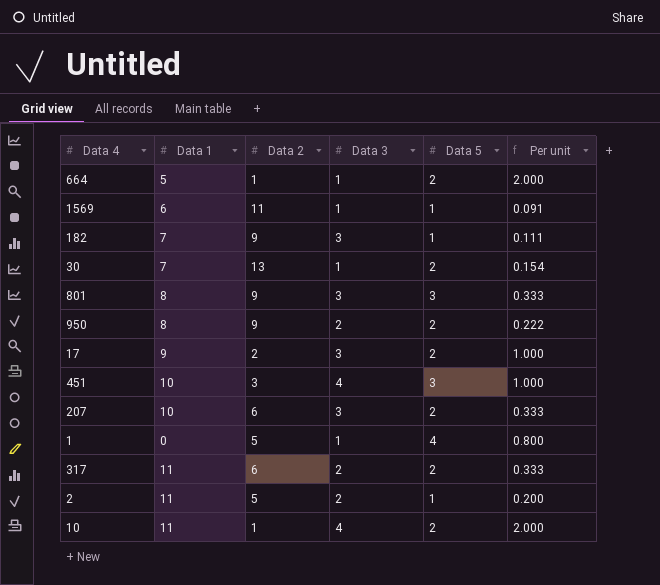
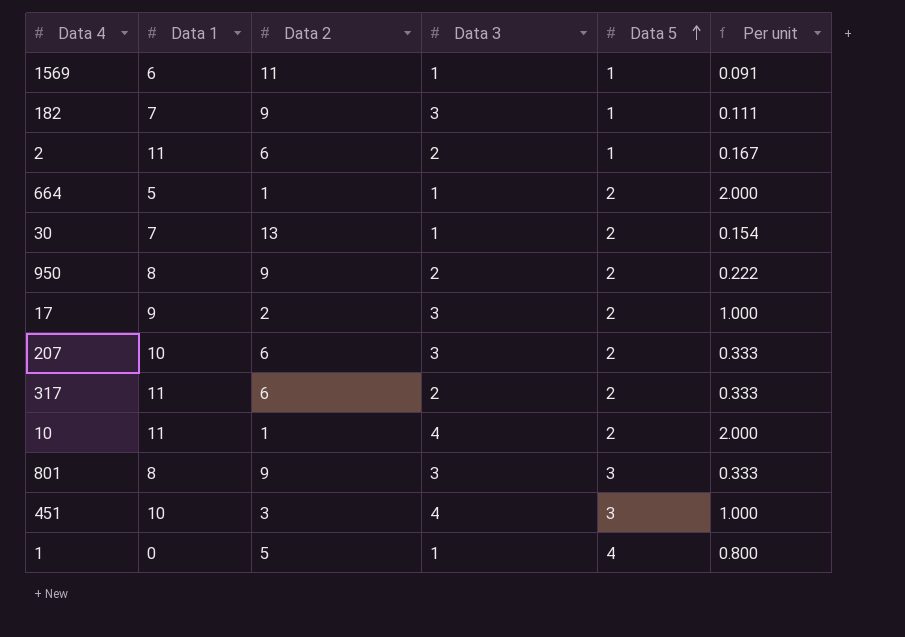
row order: none -> Data 5 ascending
2 | Data 2: 5 -> 6
2 | Per unit: 0.200 -> 0.167

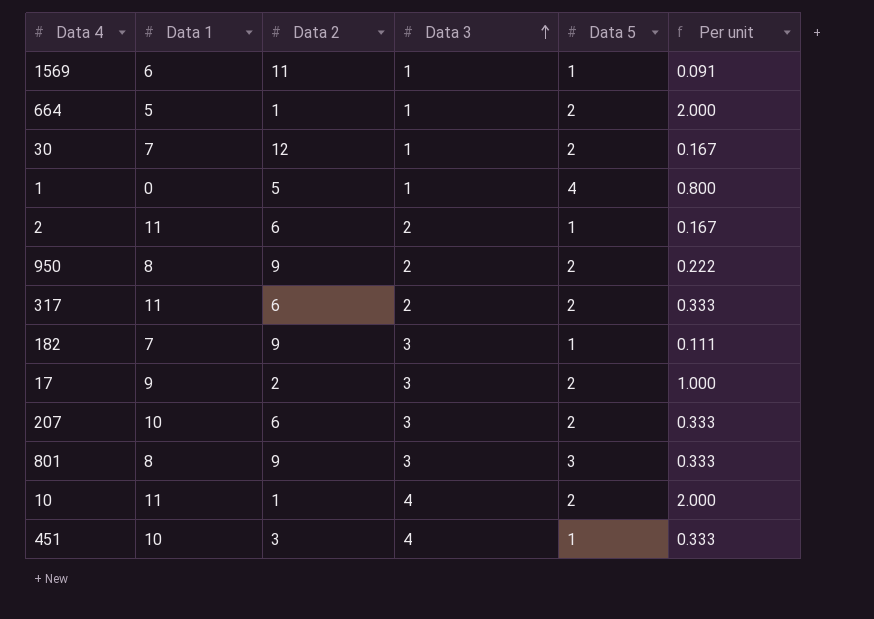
row order: Data 5 ascending -> Data 3 ascending
30 | Data 2: 13 -> 12
30 | Per unit: 0.154 -> 0.167
451 | Data 5: 3 -> 1
451 | Per unit: 1.000 -> 0.333

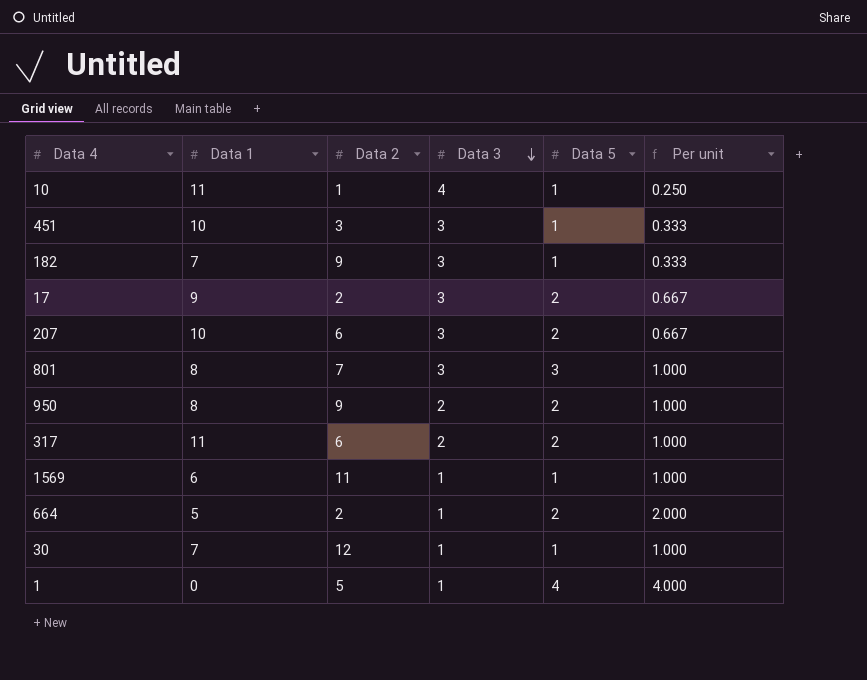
row order: Data 3 ascending -> Data 3 descending
column Per unit | formula: [Data 5] / [Data 2] -> [Data 5] / [Data 3]
row 2: 11 | 6 | 2 | 1 | 0.167 -> none
10 | Data 5: 2 -> 1
451 | Data 3: 4 -> 3
801 | Data 2: 9 -> 7
664 | Data 2: 1 -> 2
30 | Data 5: 2 -> 1

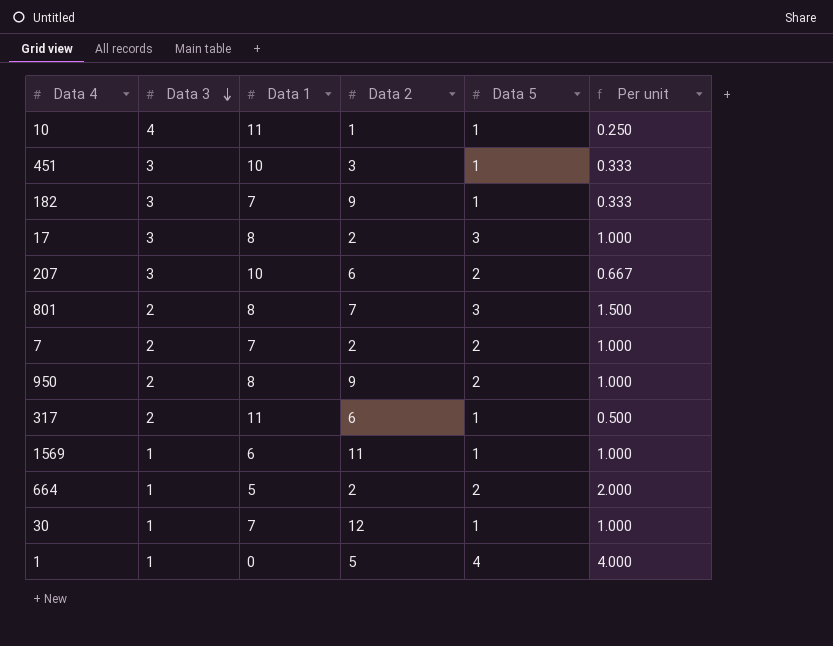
column Data 3 | position: 4 -> 2
17 | Data 1: 9 -> 8
17 | Data 5: 2 -> 3
17 | Per unit: 0.667 -> 1.000
801 | Data 3: 3 -> 2
801 | Per unit: 1.000 -> 1.500
row 7: none -> 2 | 7 | 2 | 2 | 1.000
317 | Data 5: 2 -> 1
317 | Per unit: 1.000 -> 0.500

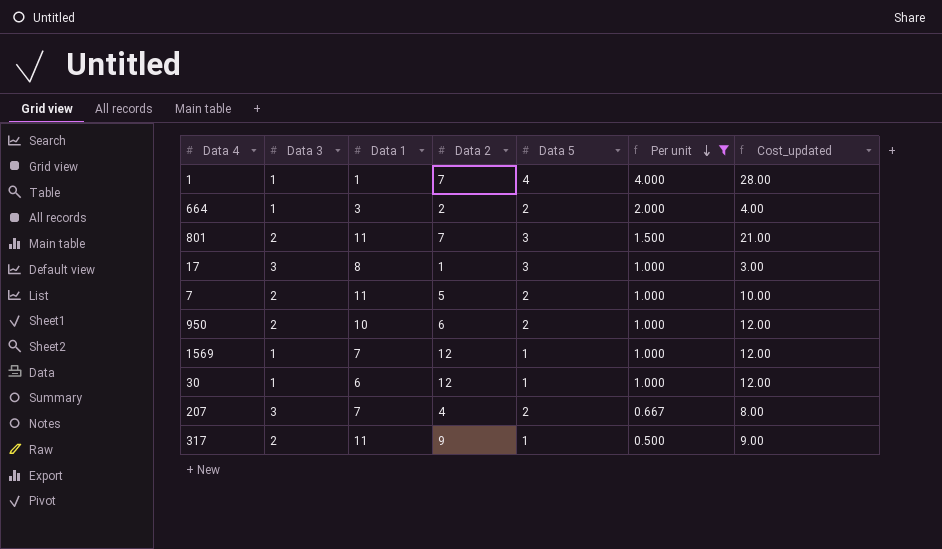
filter: none -> Per unit >= 0.500
row order: Data 3 descending -> Per unit descending
column Cost_updated | formula: none -> [Data 2] * [Data 5]
1 | Data 1: 0 -> 1
1 | Data 2: 5 -> 7
664 | Data 1: 5 -> 3
801 | Data 1: 8 -> 11
17 | Data 2: 2 -> 1
7 | Data 1: 7 -> 11
7 | Data 2: 2 -> 5
950 | Data 1: 8 -> 10
950 | Data 2: 9 -> 6
1569 | Data 1: 6 -> 7
1569 | Data 2: 11 -> 12
30 | Data 1: 7 -> 6
207 | Data 1: 10 -> 7
207 | Data 2: 6 -> 4
317 | Data 2: 6 -> 9

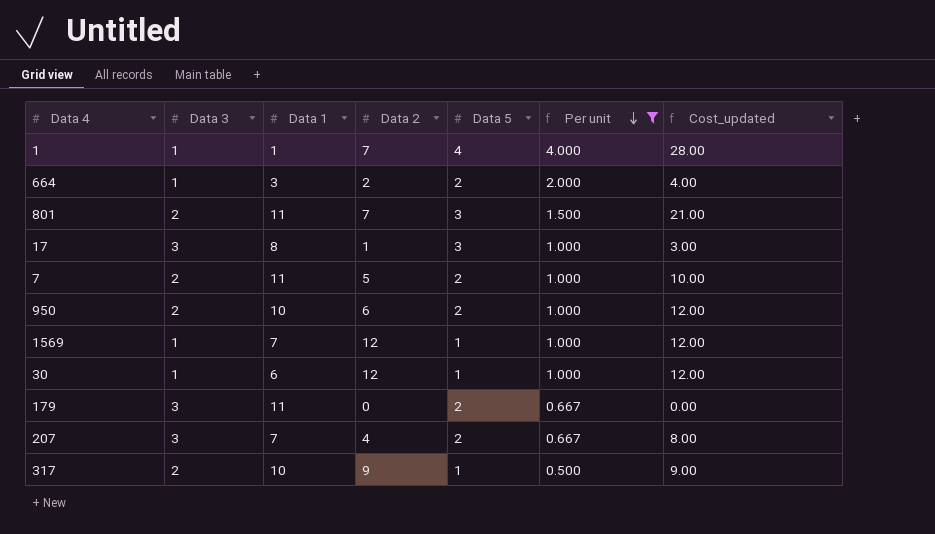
row 179: none -> 3 | 11 | 0 | 2 | 0.667 | 0.00
317 | Data 1: 11 -> 10

